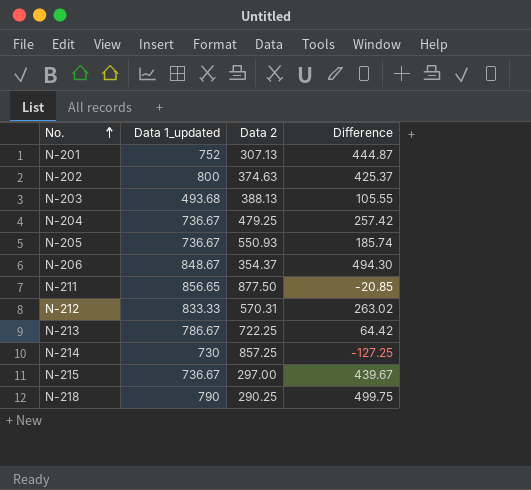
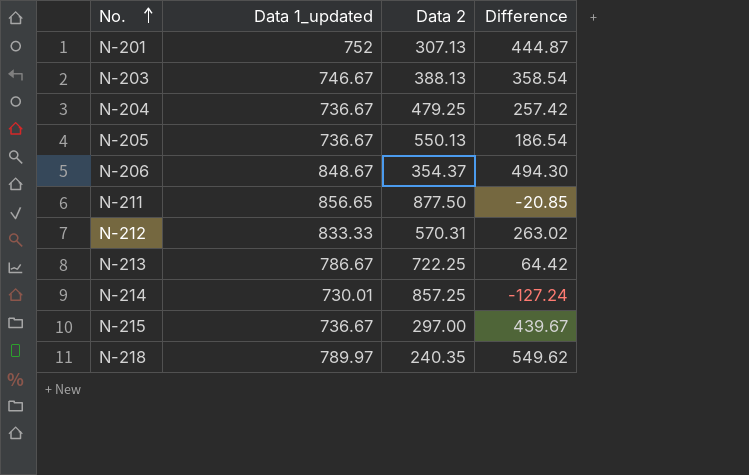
row N-202: 800 | 374.63 | 425.37 -> none
N-203 | Data 1_updated: 493.68 -> 746.67
N-203 | Difference: 105.55 -> 358.54
N-205 | Data 2: 550.93 -> 550.13
N-205 | Difference: 185.74 -> 186.54
N-214 | Data 1_updated: 730 -> 730.01
N-214 | Difference: -127.25 -> -127.24
N-218 | Data 1_updated: 790 -> 789.97
N-218 | Data 2: 290.25 -> 240.35
N-218 | Difference: 499.75 -> 549.62

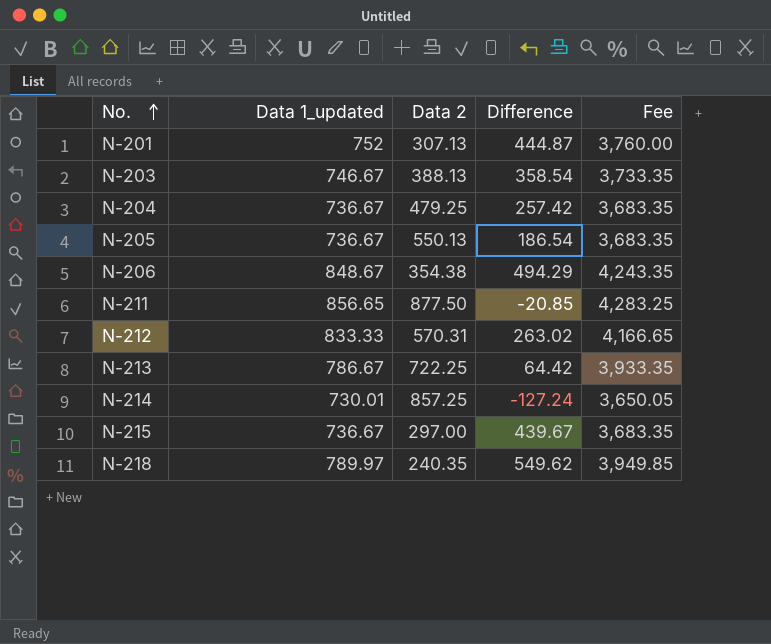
column Fee | formula: none -> [Data 1_updated] * 5
N-206 | Data 2: 354.37 -> 354.38
N-206 | Difference: 494.30 -> 494.29

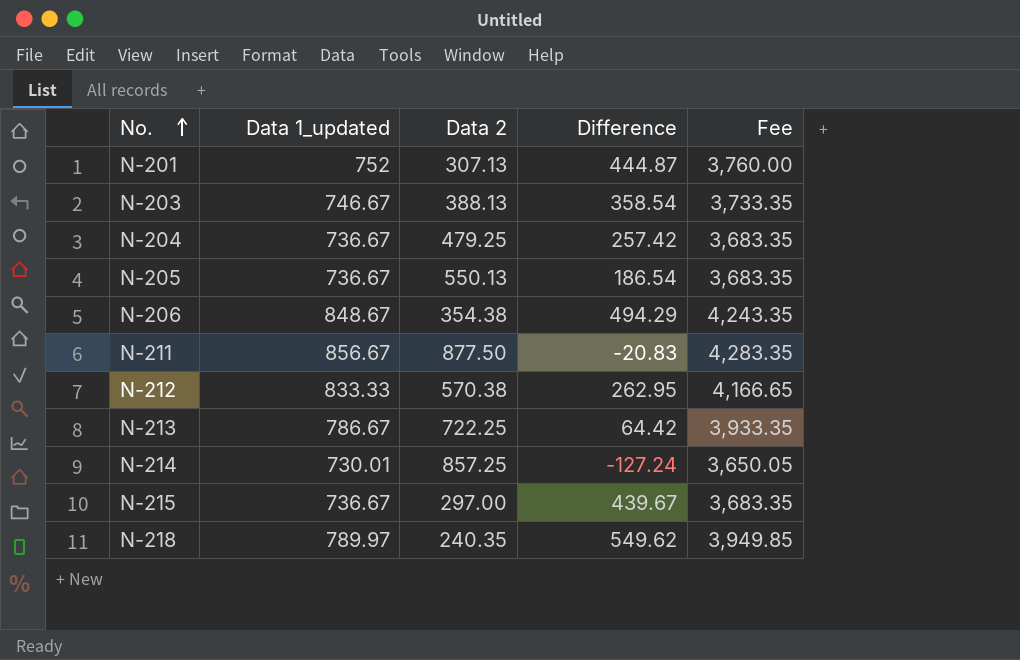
N-211 | Data 1_updated: 856.65 -> 856.67
N-211 | Difference: -20.85 -> -20.83
N-211 | Fee: 4,283.25 -> 4,283.35
N-212 | Data 2: 570.31 -> 570.38
N-212 | Difference: 263.02 -> 262.95

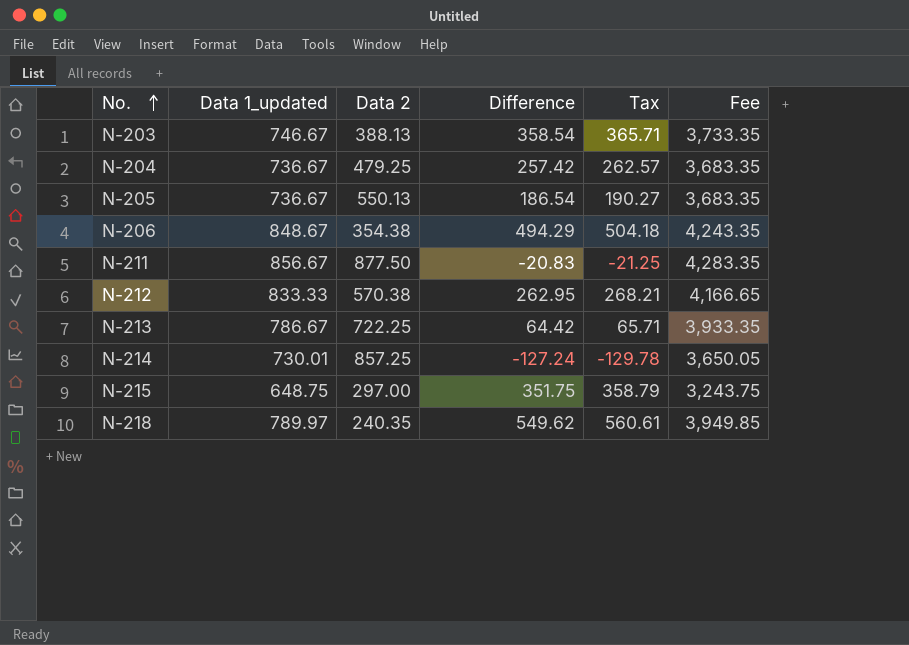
column Tax | formula: none -> [Difference] * 1.02
row N-201: 752 | 307.13 | 444.87 | 3,760.00 -> none
N-215 | Data 1_updated: 736.67 -> 648.75
N-215 | Difference: 439.67 -> 351.75
N-215 | Fee: 3,683.35 -> 3,243.75

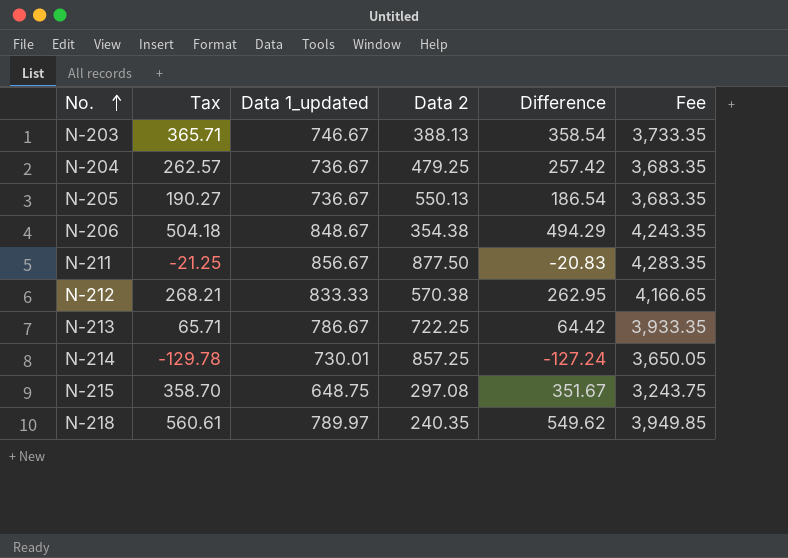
column Tax | position: 5 -> 2
N-215 | Tax: 358.79 -> 358.70
N-215 | Data 2: 297.00 -> 297.08
N-215 | Difference: 351.75 -> 351.67

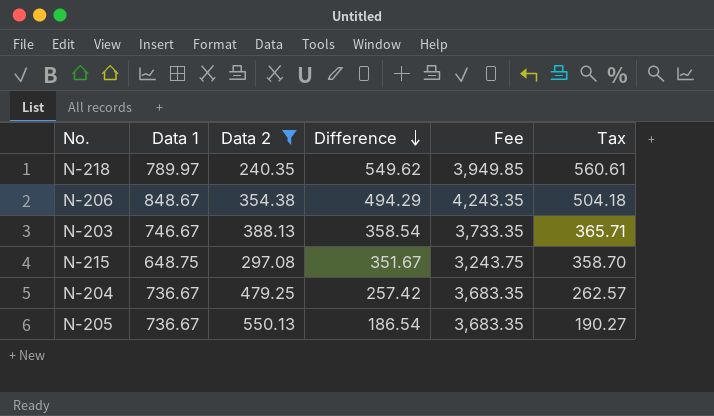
filter: none -> Data 2 <= 550.13
row order: No. ascending -> Difference descending
column name: Data 1_updated -> Data 1
column Tax | position: 2 -> 6

